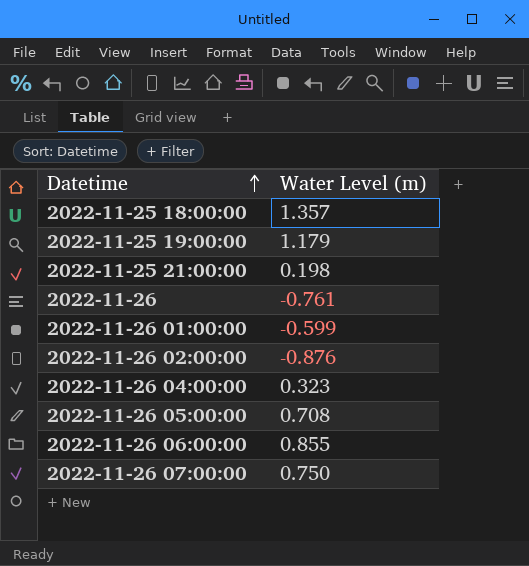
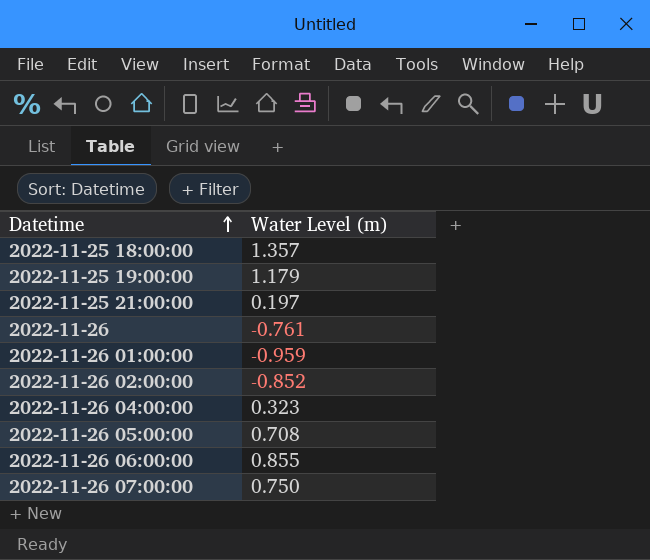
2022-11-25 21:00:00 | Water Level (m): 0.198 -> 0.197
2022-11-26 01:00:00 | Water Level (m): -0.599 -> -0.959
2022-11-26 02:00:00 | Water Level (m): -0.876 -> -0.852

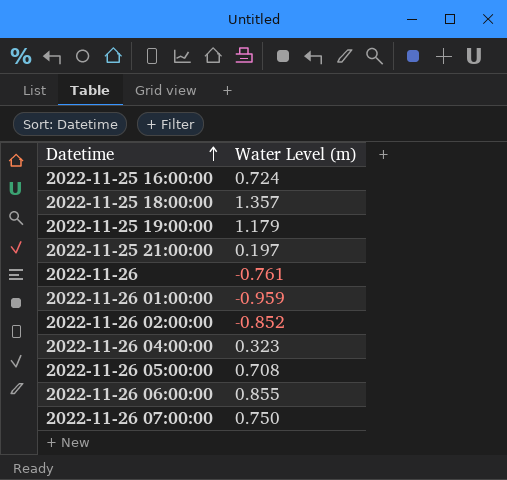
row 2022-11-25 16:00:00: none -> 0.724

